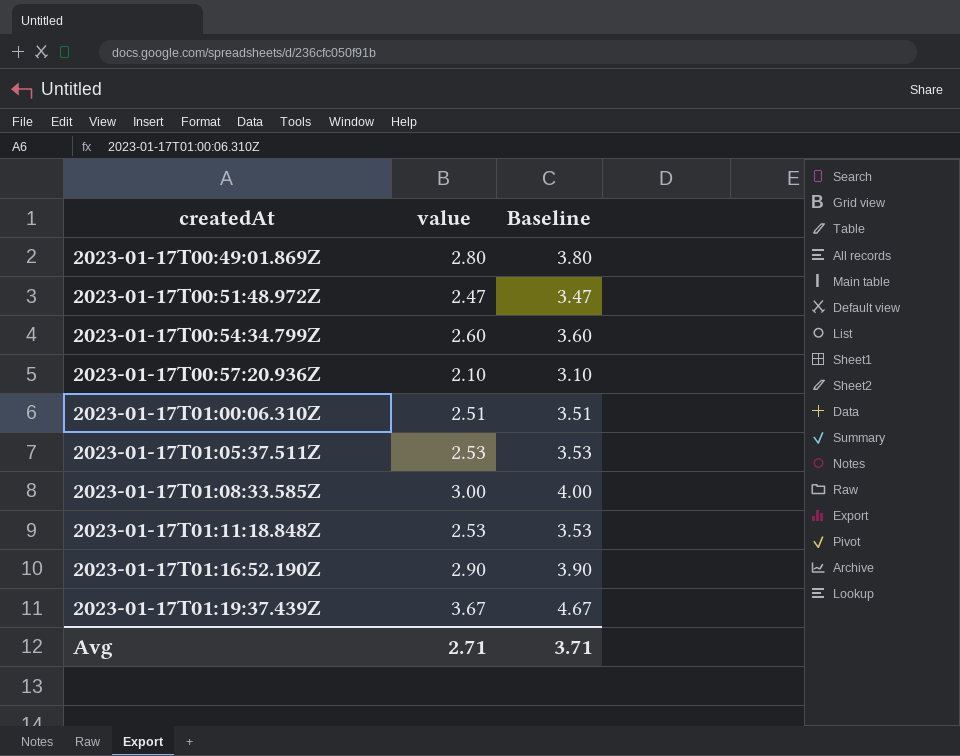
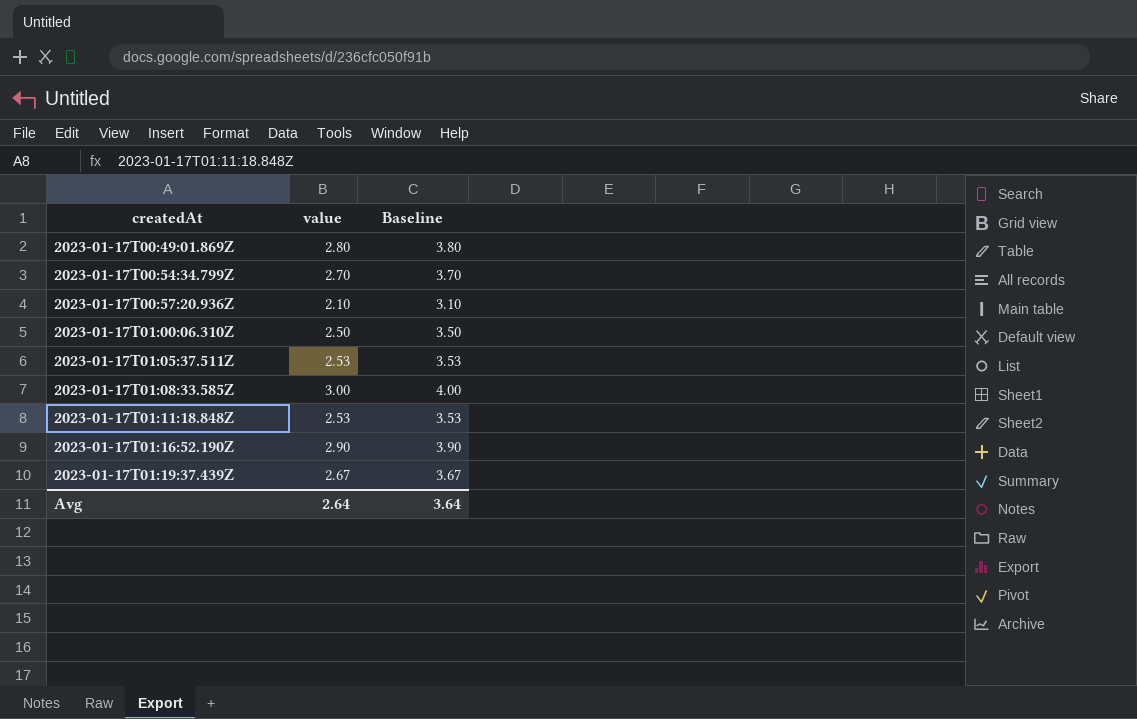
row 2023-01-17T00:51:48.972Z: 2.47 | 3.47 -> none
2023-01-17T00:54:34.799Z | value: 2.60 -> 2.70
2023-01-17T00:54:34.799Z | Baseline: 3.60 -> 3.70
2023-01-17T01:00:06.310Z | value: 2.51 -> 2.50
2023-01-17T01:00:06.310Z | Baseline: 3.51 -> 3.50
2023-01-17T01:19:37.439Z | value: 3.67 -> 2.67
2023-01-17T01:19:37.439Z | Baseline: 4.67 -> 3.67
Avg | value: 2.71 -> 2.64
Avg | Baseline: 3.71 -> 3.64

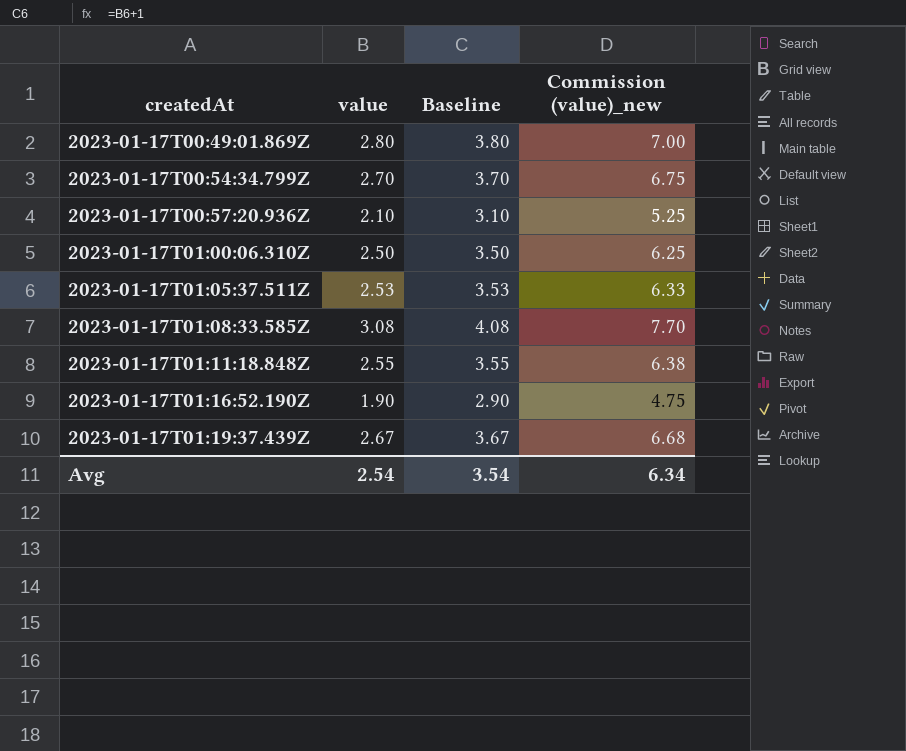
column Commission (value)_new | formula: none -> [value] * 2.5
2023-01-17T01:08:33.585Z | value: 3.00 -> 3.08
2023-01-17T01:08:33.585Z | Baseline: 4.00 -> 4.08
2023-01-17T01:11:18.848Z | value: 2.53 -> 2.55
2023-01-17T01:11:18.848Z | Baseline: 3.53 -> 3.55
2023-01-17T01:16:52.190Z | value: 2.90 -> 1.90
2023-01-17T01:16:52.190Z | Baseline: 3.90 -> 2.90
Avg | value: 2.64 -> 2.54
Avg | Baseline: 3.64 -> 3.54

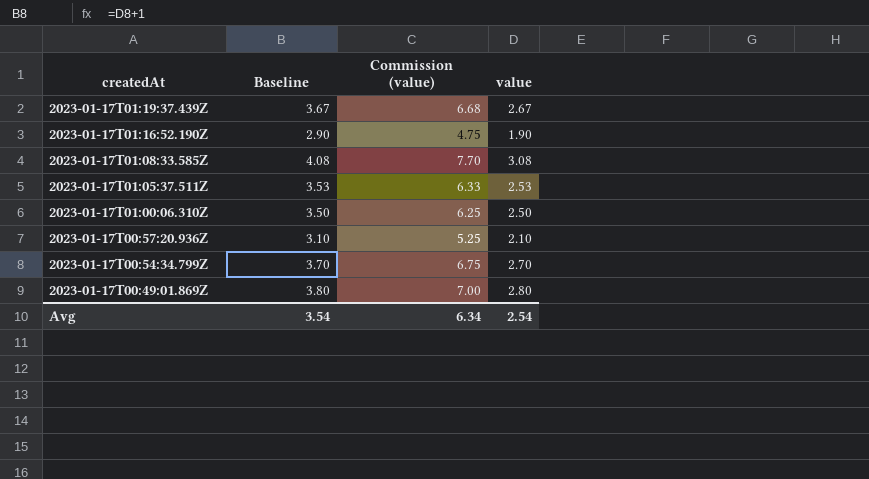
row order: createdAt ascending -> createdAt descending
column name: Commission (value)_new -> Commission (value)
column value | position: 2 -> 4
row 2023-01-17T01:11:18.848Z: 2.55 | 3.55 | 6.38 -> none

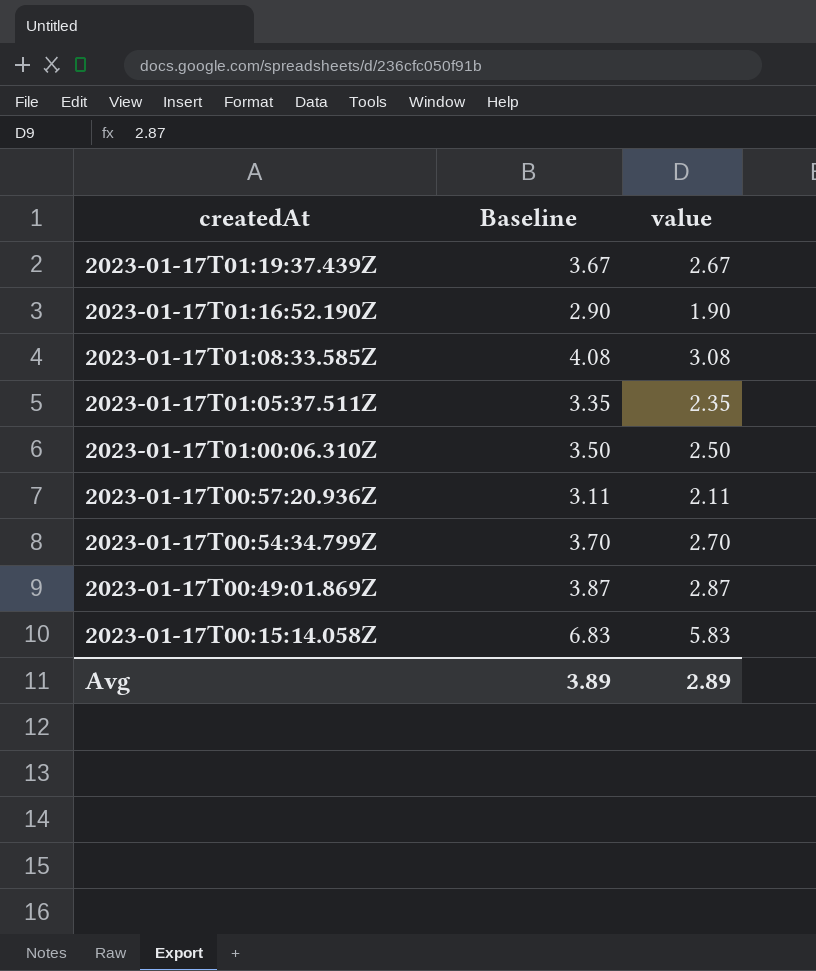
column Commission (value) | formula: [value] * 2.5 -> none
2023-01-17T01:05:37.511Z | Baseline: 3.53 -> 3.35
2023-01-17T01:05:37.511Z | value: 2.53 -> 2.35
2023-01-17T00:57:20.936Z | Baseline: 3.10 -> 3.11
2023-01-17T00:57:20.936Z | value: 2.10 -> 2.11
2023-01-17T00:49:01.869Z | Baseline: 3.80 -> 3.87
2023-01-17T00:49:01.869Z | value: 2.80 -> 2.87
row 2023-01-17T00:15:14.058Z: none -> 6.83 | 5.83
Avg | Baseline: 3.54 -> 3.89
Avg | value: 2.54 -> 2.89

